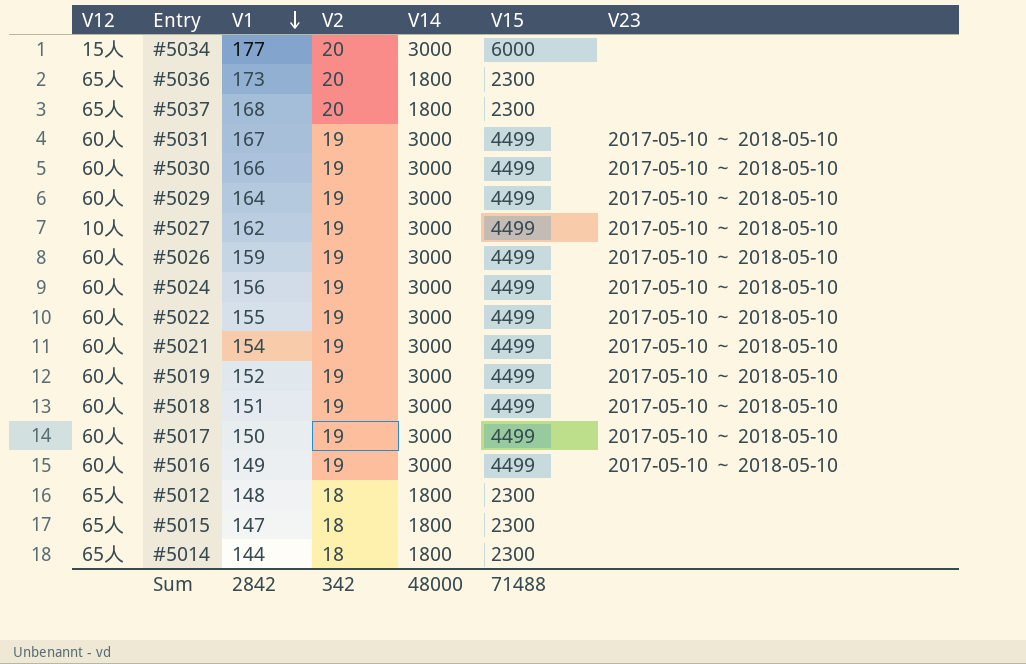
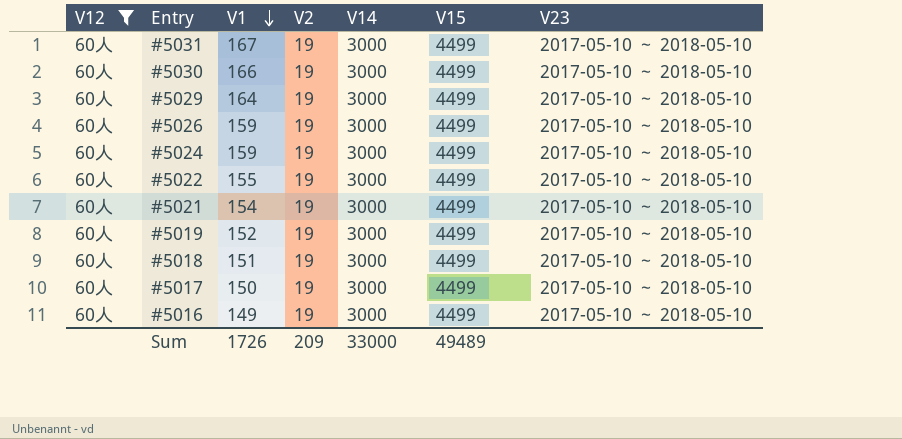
filter: none -> V12 = 60人
#5024 | V1: 156 -> 159
Sum | V1: 2842 -> 1726
Sum | V2: 342 -> 209
Sum | V14: 48000 -> 33000
Sum | V15: 71488 -> 49489

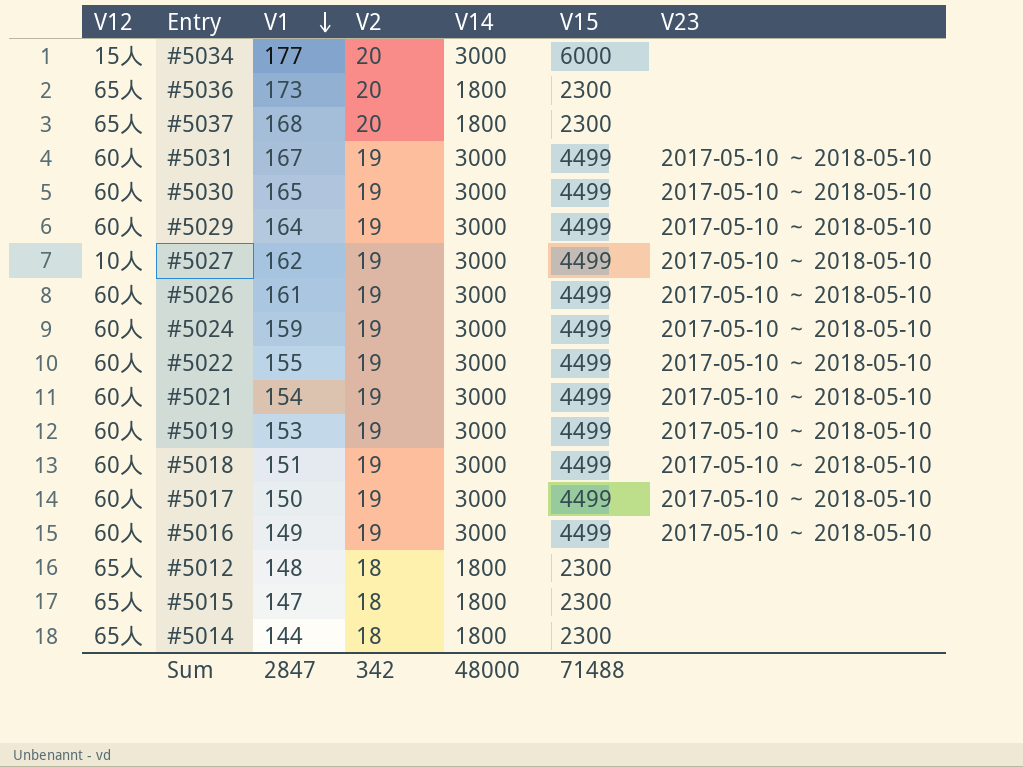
filter: V12 = 60人 -> none
#5030 | V1: 166 -> 165
#5026 | V1: 159 -> 161
#5019 | V1: 152 -> 153
Sum | V1: 1726 -> 2847
Sum | V2: 209 -> 342
Sum | V14: 33000 -> 48000
Sum | V15: 49489 -> 71488

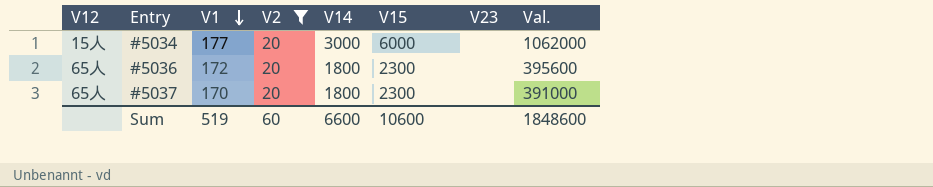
filter: none -> V2 = 20
column Val. | formula: none -> [V1] * [V15]
#5036 | V1: 173 -> 172
#5037 | V1: 168 -> 170
Sum | V1: 2847 -> 519
Sum | V2: 342 -> 60
Sum | V14: 48000 -> 6600
Sum | V15: 71488 -> 10600

